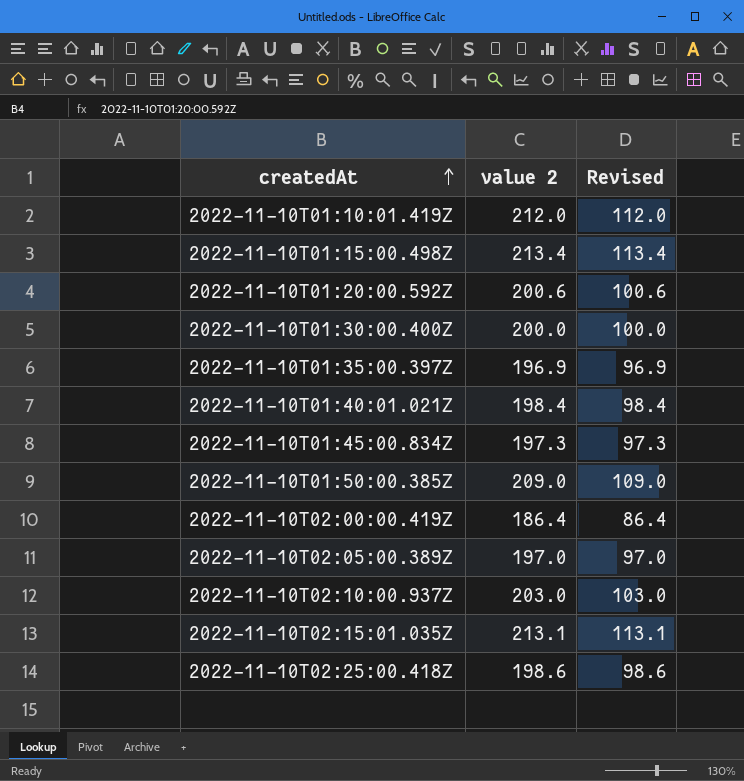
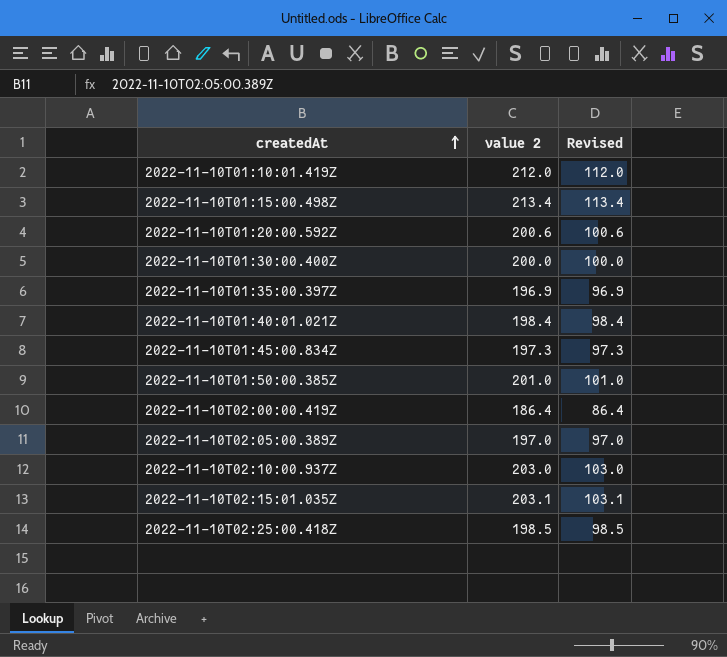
2022-11-10T01:50:00.385Z | value 2: 209.0 -> 201.0
2022-11-10T01:50:00.385Z | Revised: 109.0 -> 101.0
2022-11-10T02:15:01.035Z | value 2: 213.1 -> 203.1
2022-11-10T02:15:01.035Z | Revised: 113.1 -> 103.1
2022-11-10T02:25:00.418Z | value 2: 198.6 -> 198.5
2022-11-10T02:25:00.418Z | Revised: 98.6 -> 98.5

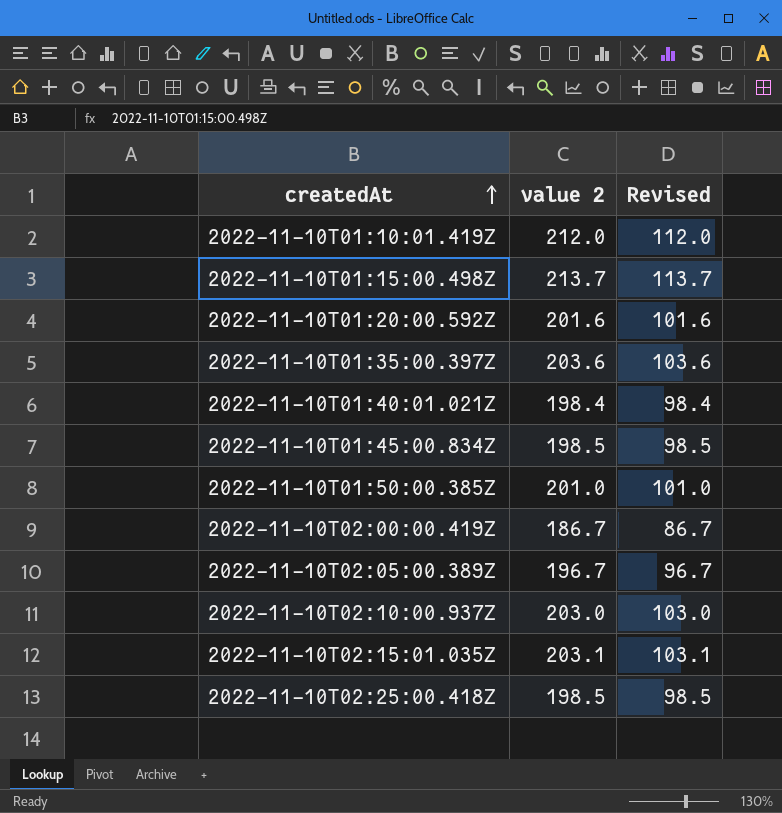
row 2022-11-10T01:30:00.400Z: 200.0 | 100.0 -> none
2022-11-10T01:15:00.498Z | value 2: 213.4 -> 213.7
2022-11-10T01:15:00.498Z | Revised: 113.4 -> 113.7
2022-11-10T01:20:00.592Z | value 2: 200.6 -> 201.6
2022-11-10T01:20:00.592Z | Revised: 100.6 -> 101.6
2022-11-10T01:35:00.397Z | value 2: 196.9 -> 203.6
2022-11-10T01:35:00.397Z | Revised: 96.9 -> 103.6
2022-11-10T01:45:00.834Z | value 2: 197.3 -> 198.5
2022-11-10T01:45:00.834Z | Revised: 97.3 -> 98.5
2022-11-10T02:00:00.419Z | value 2: 186.4 -> 186.7
2022-11-10T02:00:00.419Z | Revised: 86.4 -> 86.7
2022-11-10T02:05:00.389Z | value 2: 197.0 -> 196.7
2022-11-10T02:05:00.389Z | Revised: 97.0 -> 96.7

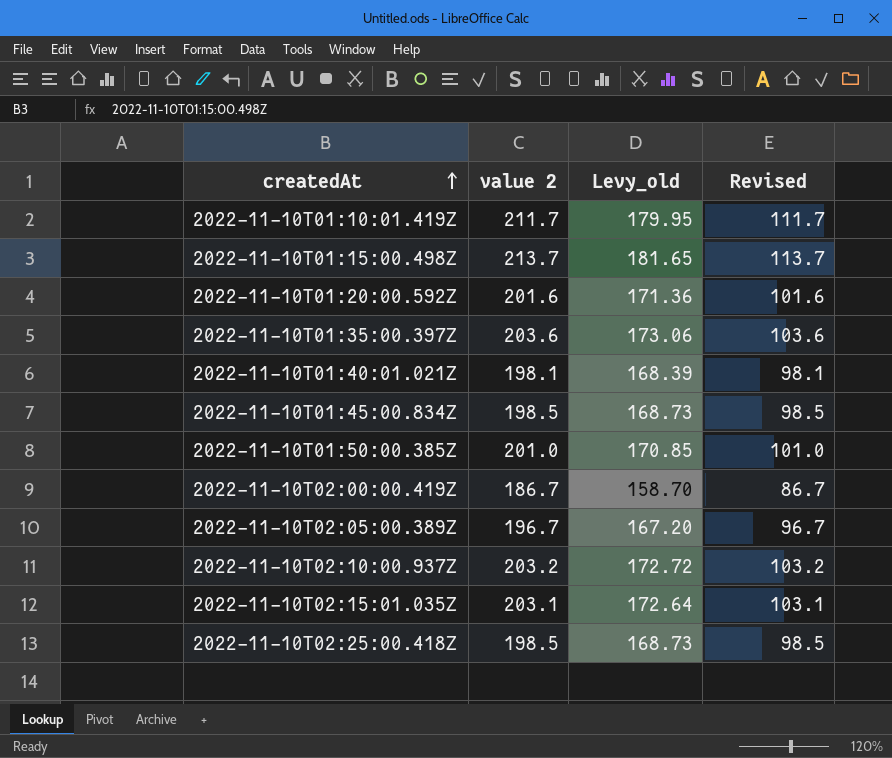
column Levy_old | formula: none -> [value 2] * 0.85
2022-11-10T01:10:01.419Z | value 2: 212.0 -> 211.7
2022-11-10T01:10:01.419Z | Revised: 112.0 -> 111.7
2022-11-10T01:40:01.021Z | value 2: 198.4 -> 198.1
2022-11-10T01:40:01.021Z | Revised: 98.4 -> 98.1
2022-11-10T02:10:00.937Z | value 2: 203.0 -> 203.2
2022-11-10T02:10:00.937Z | Revised: 103.0 -> 103.2

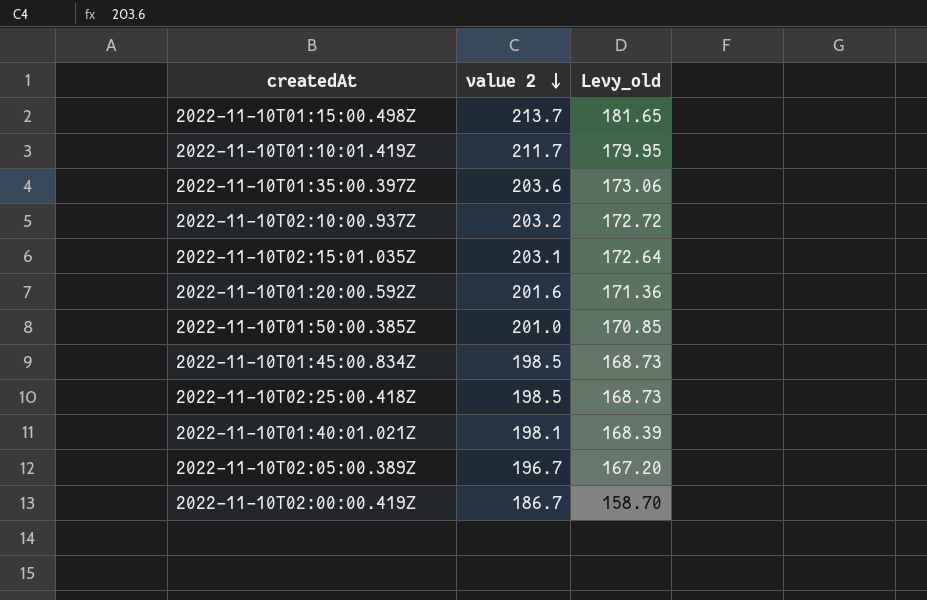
row order: createdAt ascending -> value 2 descending
column Revised | formula: [value 2] - 100 -> none

